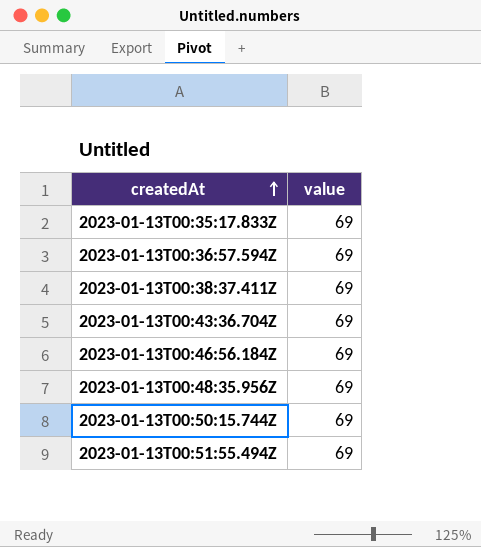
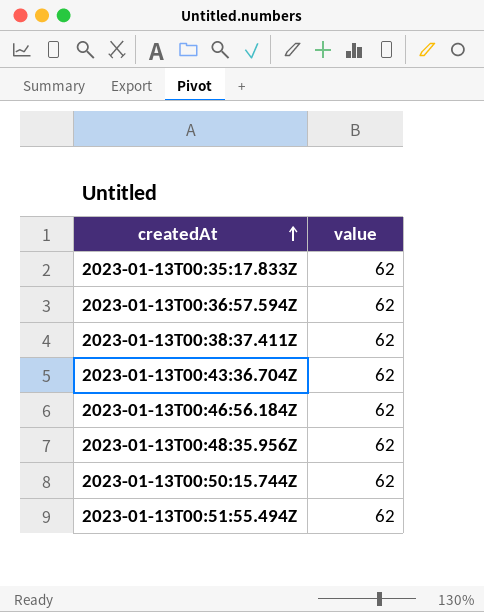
2023-01-13T00:35:17.833Z | value: 69 -> 62
2023-01-13T00:36:57.594Z | value: 69 -> 62
2023-01-13T00:38:37.411Z | value: 69 -> 62
2023-01-13T00:43:36.704Z | value: 69 -> 62
2023-01-13T00:46:56.184Z | value: 69 -> 62
2023-01-13T00:48:35.956Z | value: 69 -> 62
2023-01-13T00:50:15.744Z | value: 69 -> 62
2023-01-13T00:51:55.494Z | value: 69 -> 62

